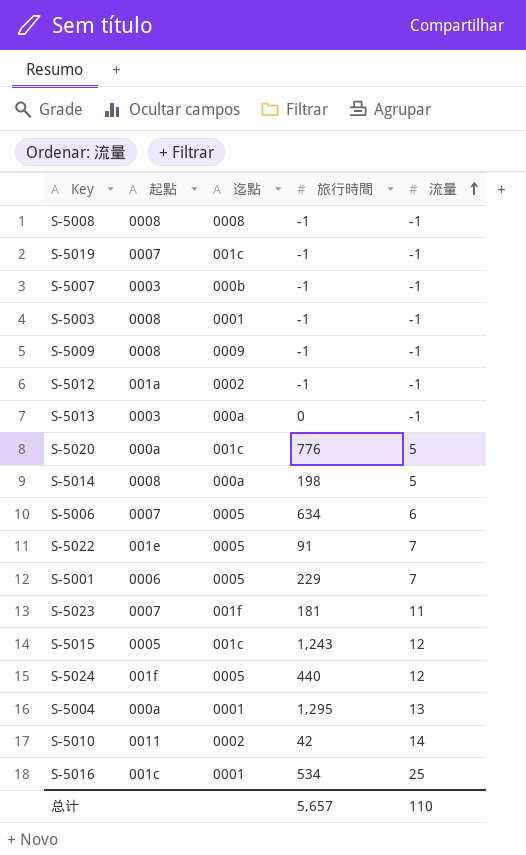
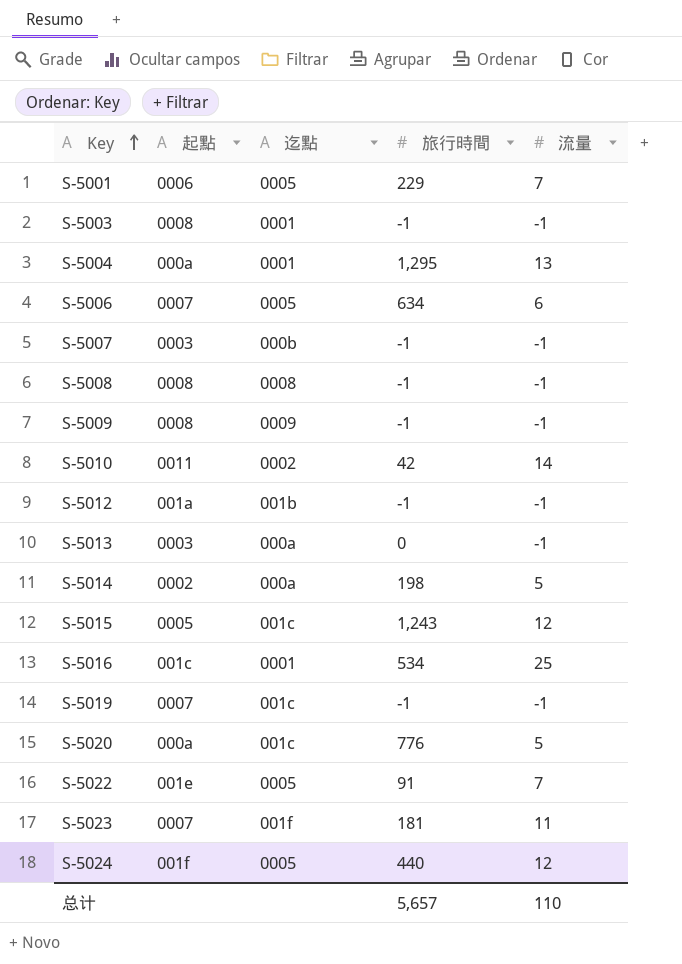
row order: 流量 ascending -> Key ascending
S-5012 | 迄點: 0002 -> 001b
S-5014 | 起點: 0008 -> 0002

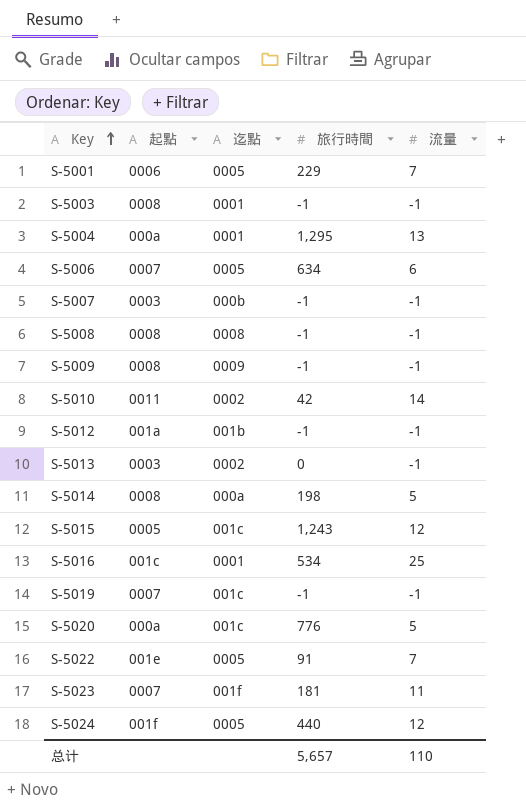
S-5013 | 迄點: 000a -> 0002
S-5014 | 起點: 0002 -> 0008

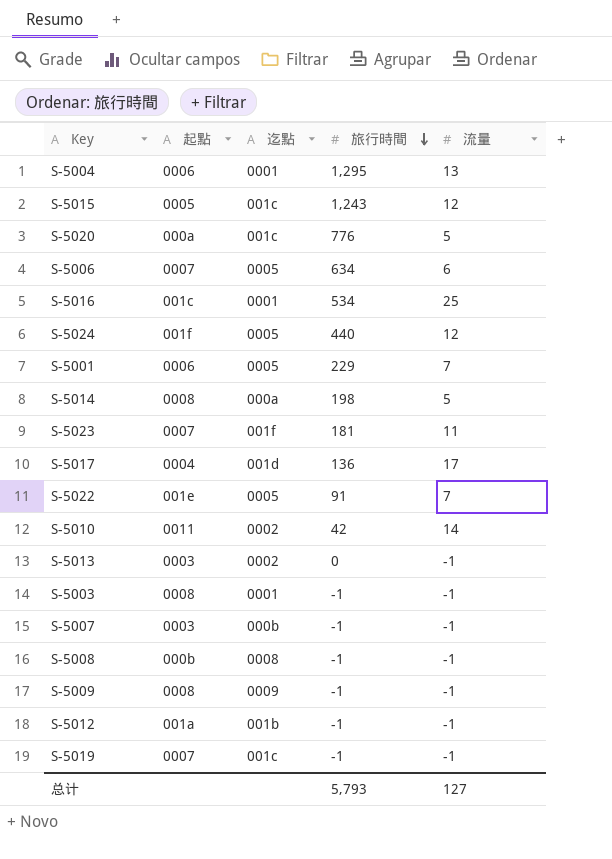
row order: Key ascending -> 旅行時間 descending
S-5004 | 起點: 000a -> 0006
row S-5017: none -> 0004 | 001d | 136 | 17
S-5008 | 起點: 0008 -> 000b
总计 | 旅行時間: 5,657 -> 5,793
总计 | 流量: 110 -> 127

